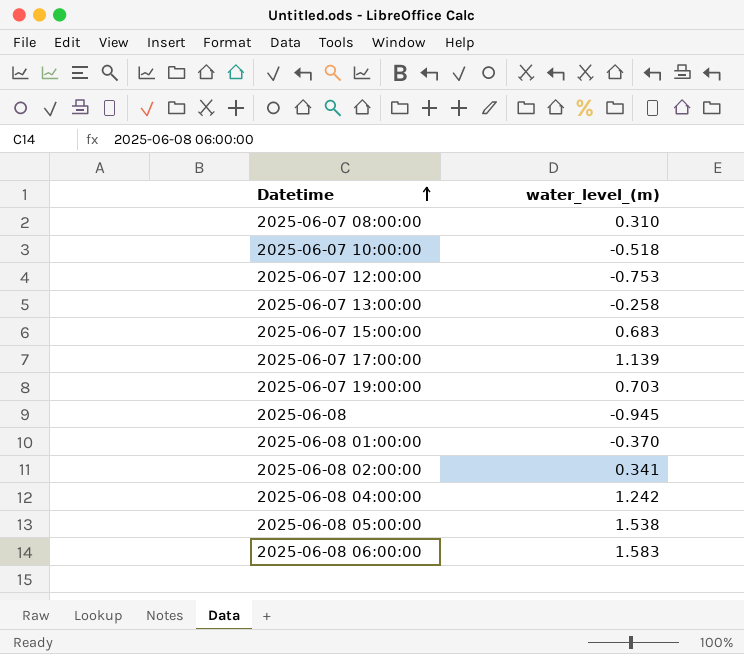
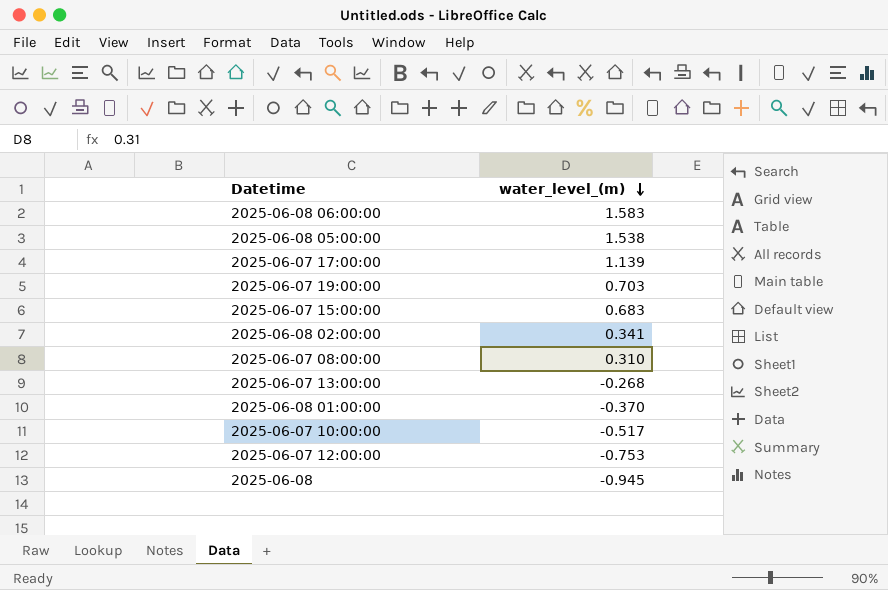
row order: Datetime ascending -> water_level_(m) descending
row 2025-06-08 04:00:00: 1.242 -> none
2025-06-07 13:00:00 | water_level_(m): -0.258 -> -0.268
2025-06-07 10:00:00 | water_level_(m): -0.518 -> -0.517

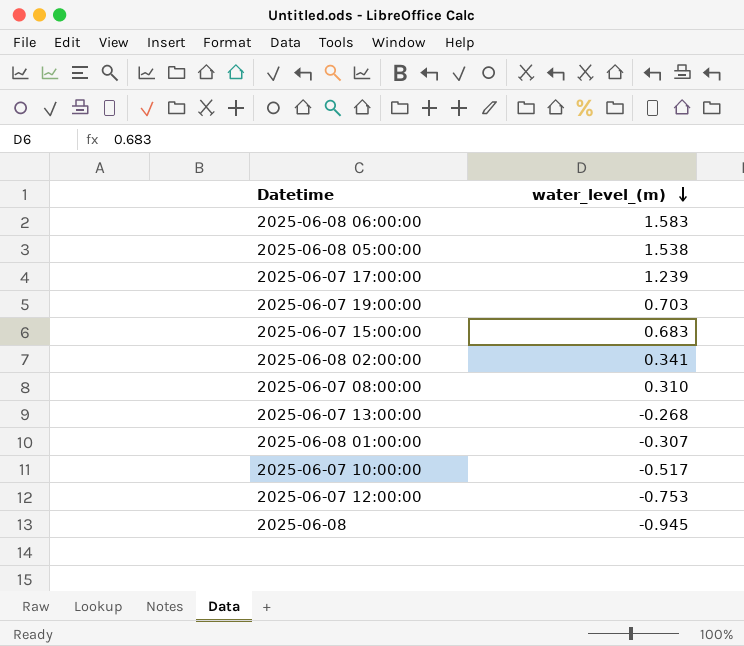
2025-06-07 17:00:00 | water_level_(m): 1.139 -> 1.239
2025-06-08 01:00:00 | water_level_(m): -0.370 -> -0.307

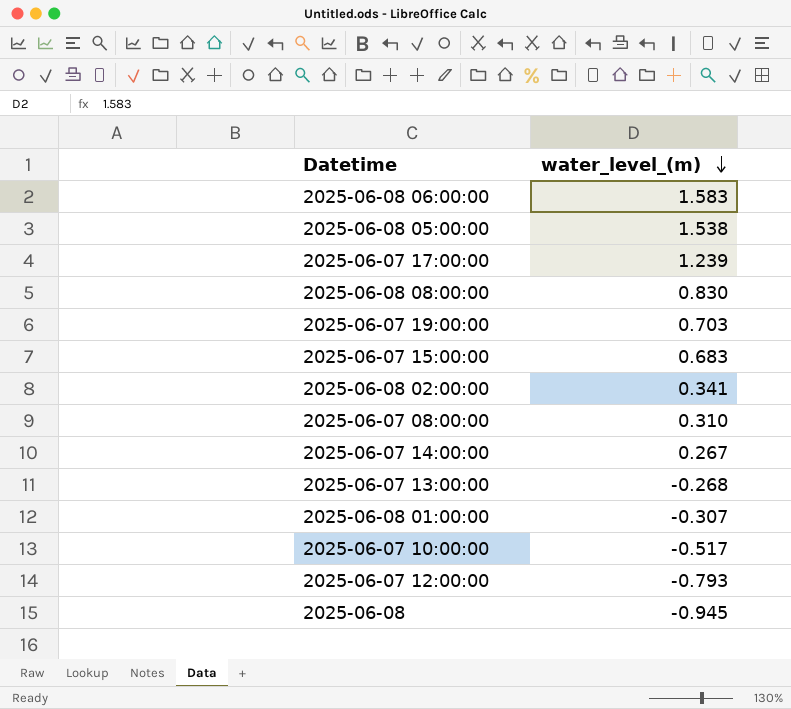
row 2025-06-08 08:00:00: none -> 0.830
row 2025-06-07 14:00:00: none -> 0.267
2025-06-07 12:00:00 | water_level_(m): -0.753 -> -0.793

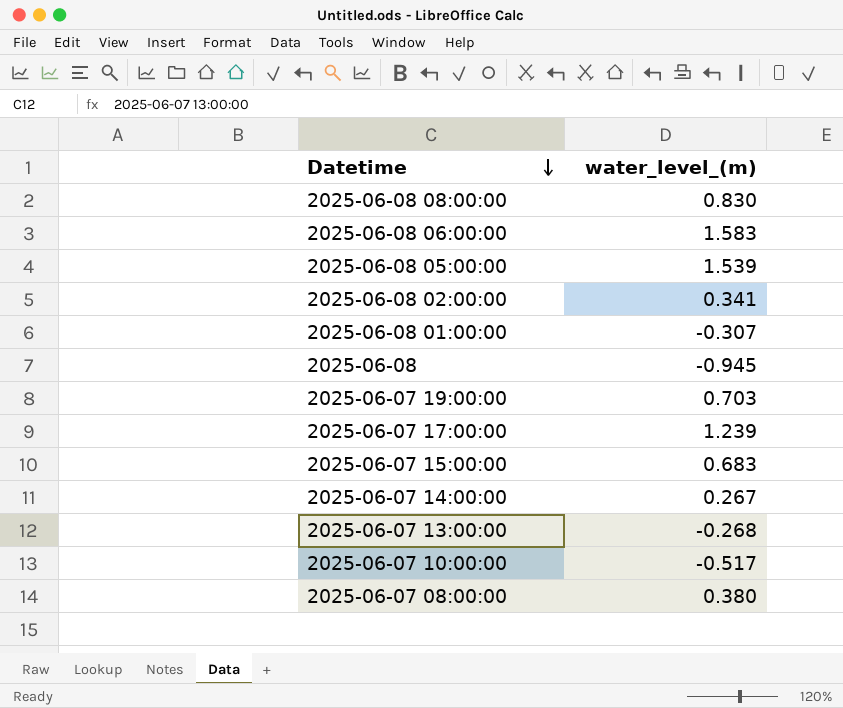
row order: water_level_(m) descending -> Datetime descending
row 2025-06-07 12:00:00: -0.793 -> none
2025-06-08 05:00:00 | water_level_(m): 1.538 -> 1.539
2025-06-07 08:00:00 | water_level_(m): 0.310 -> 0.380

